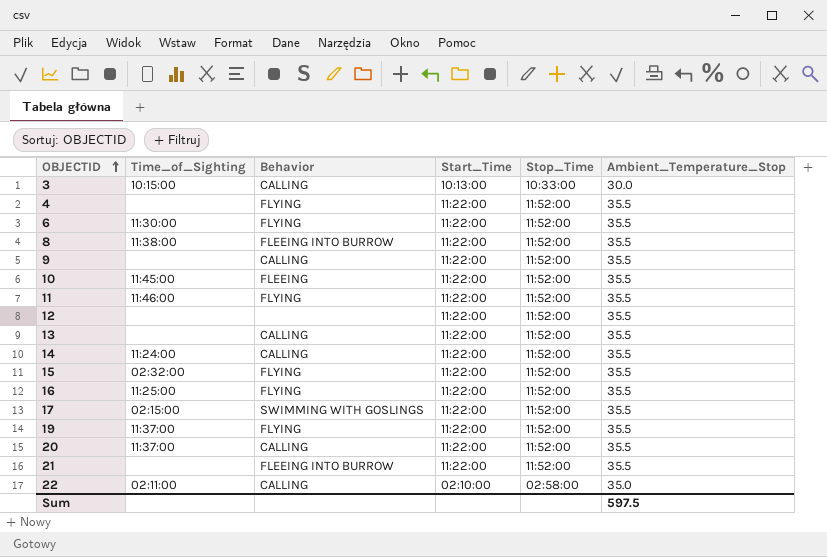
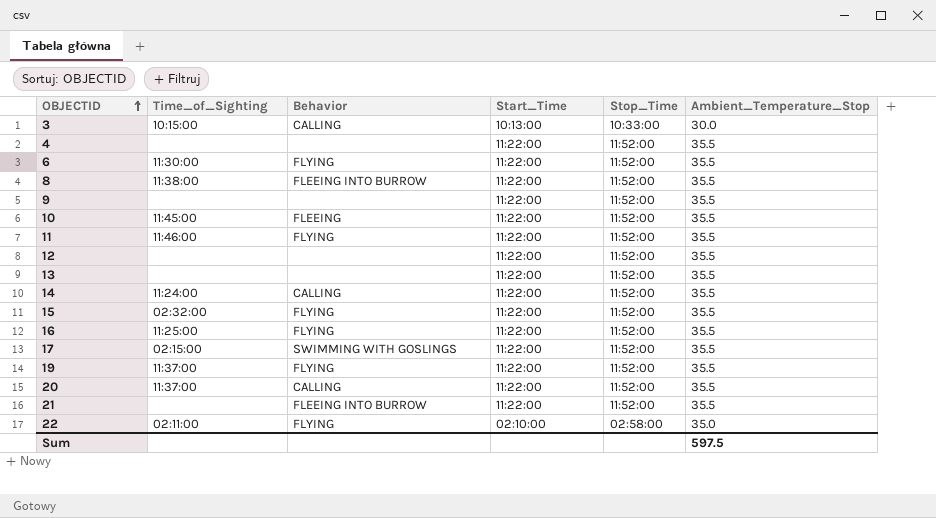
4 | Behavior: FLYING -> none
9 | Behavior: CALLING -> none
13 | Behavior: CALLING -> none
22 | Behavior: CALLING -> FLYING

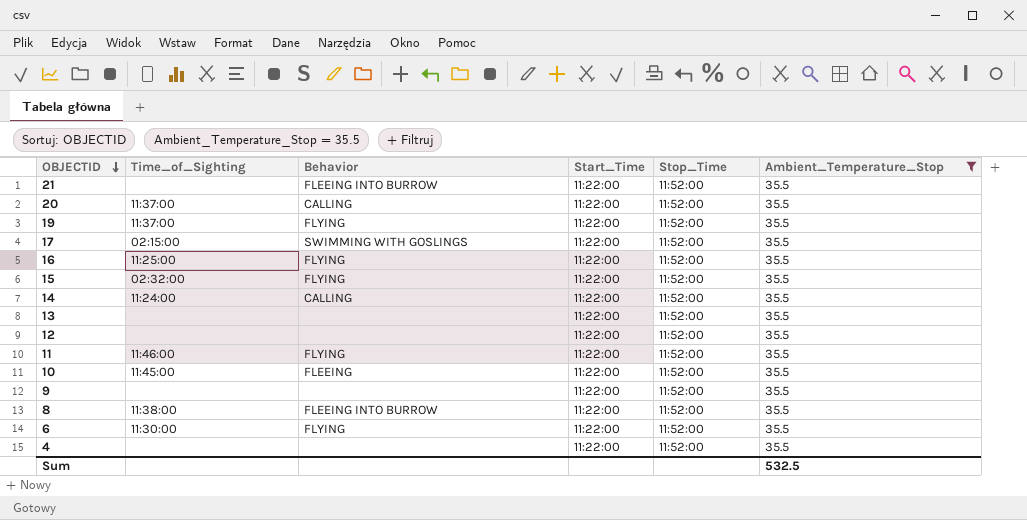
filter: none -> Ambient_Temperature_Stop = 35.5
row order: OBJECTID ascending -> OBJECTID descending
Sum | Ambient_Temperature_Stop: 597.5 -> 532.5

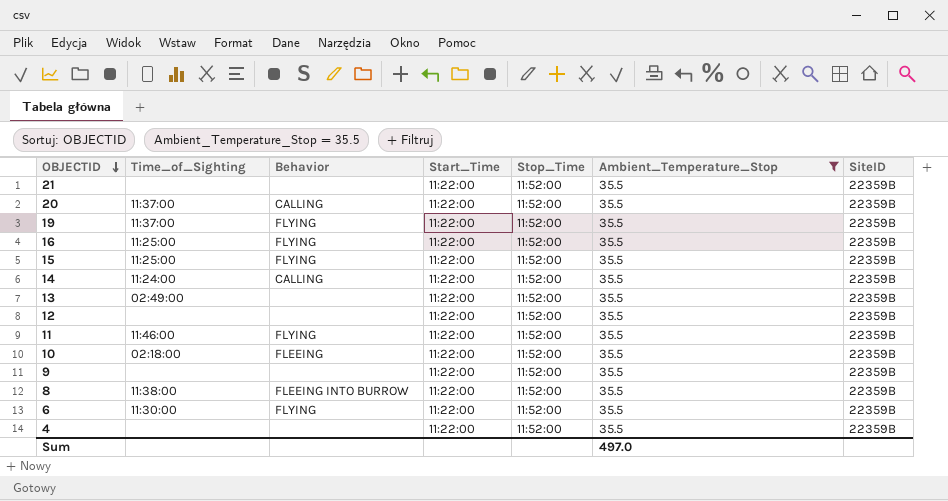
column SiteID | position: none -> 7
row 17: 02:15:00 | SWIMMING WITH GOSLINGS | 11:22:00 | 11:52:00 | 35.5 -> none
21 | Behavior: FLEEING INTO BURROW -> none
15 | Time_of_Sighting: 02:32:00 -> 11:25:00
13 | Time_of_Sighting: none -> 02:49:00
10 | Time_of_Sighting: 11:45:00 -> 02:18:00
Sum | Ambient_Temperature_Stop: 532.5 -> 497.0

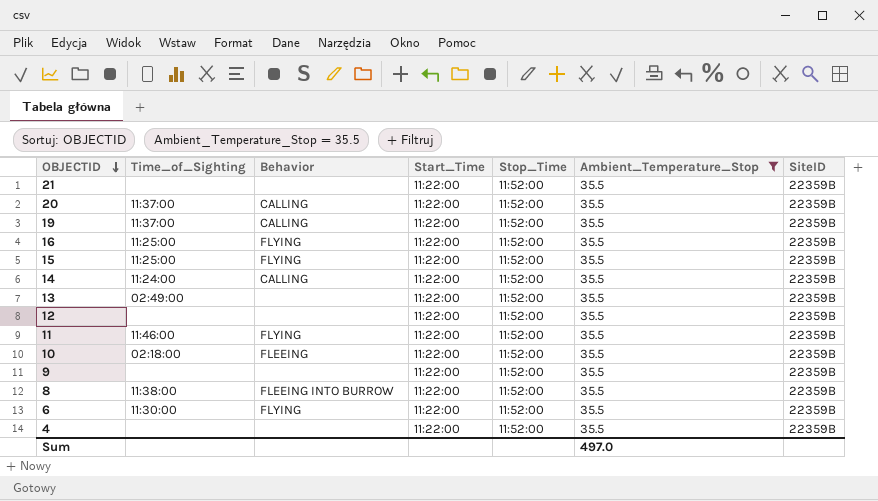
19 | Behavior: FLYING -> CALLING

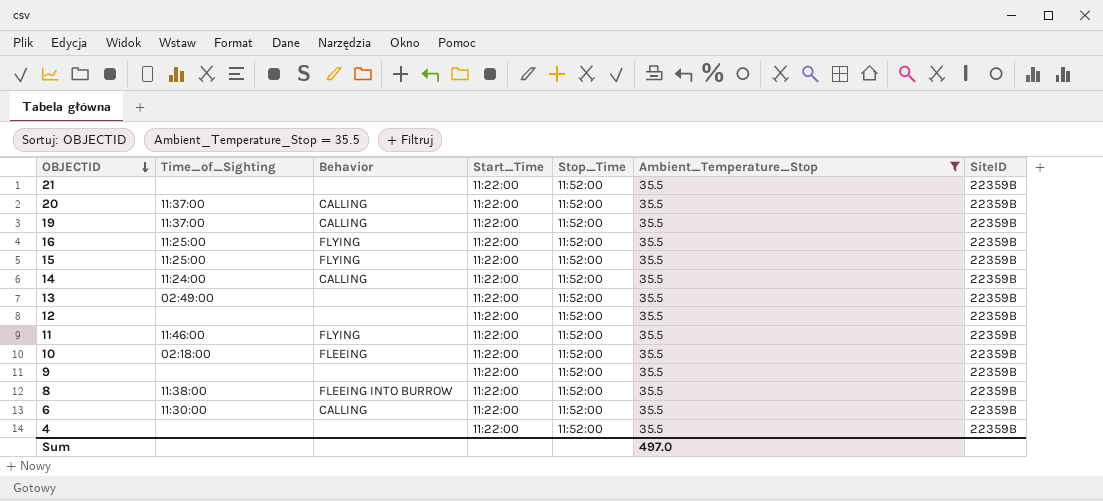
6 | Behavior: FLYING -> CALLING

